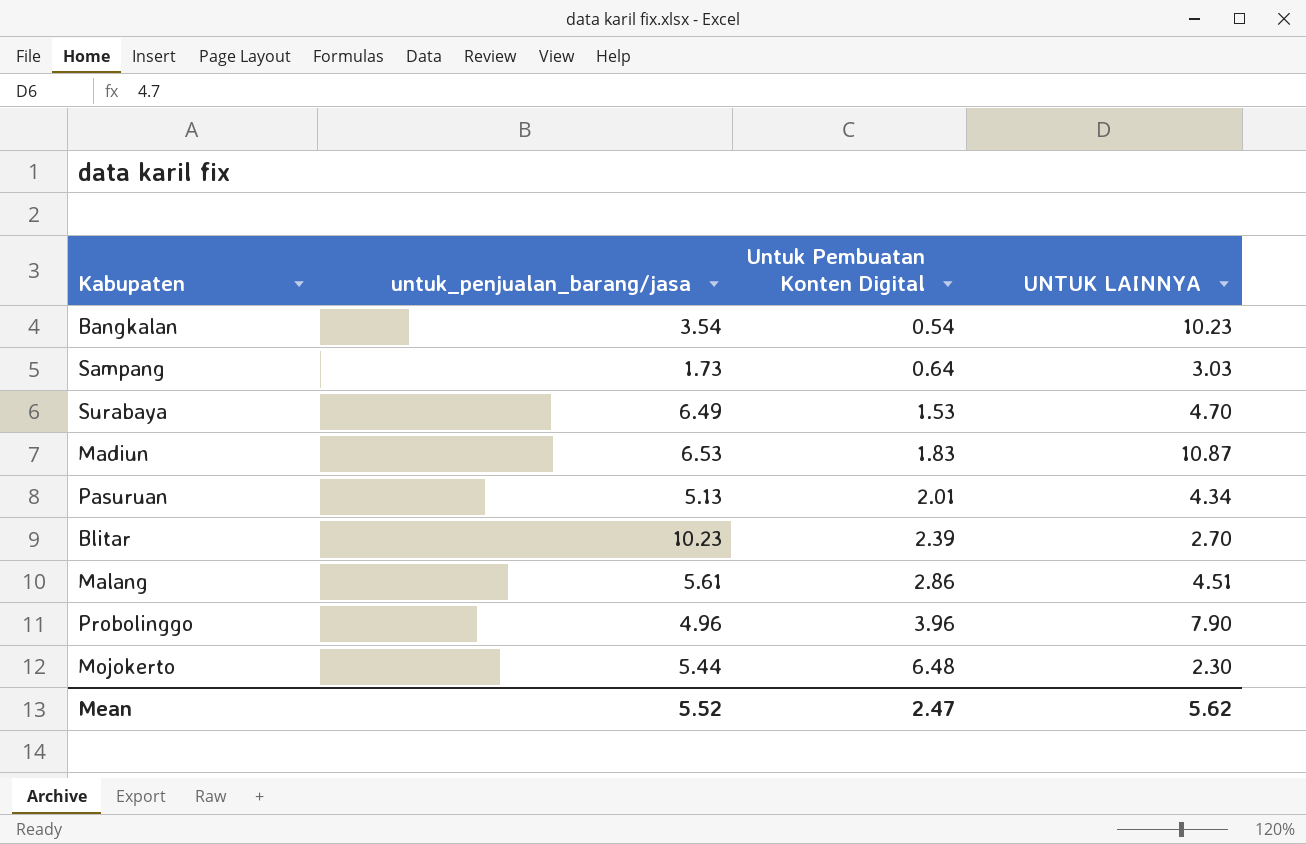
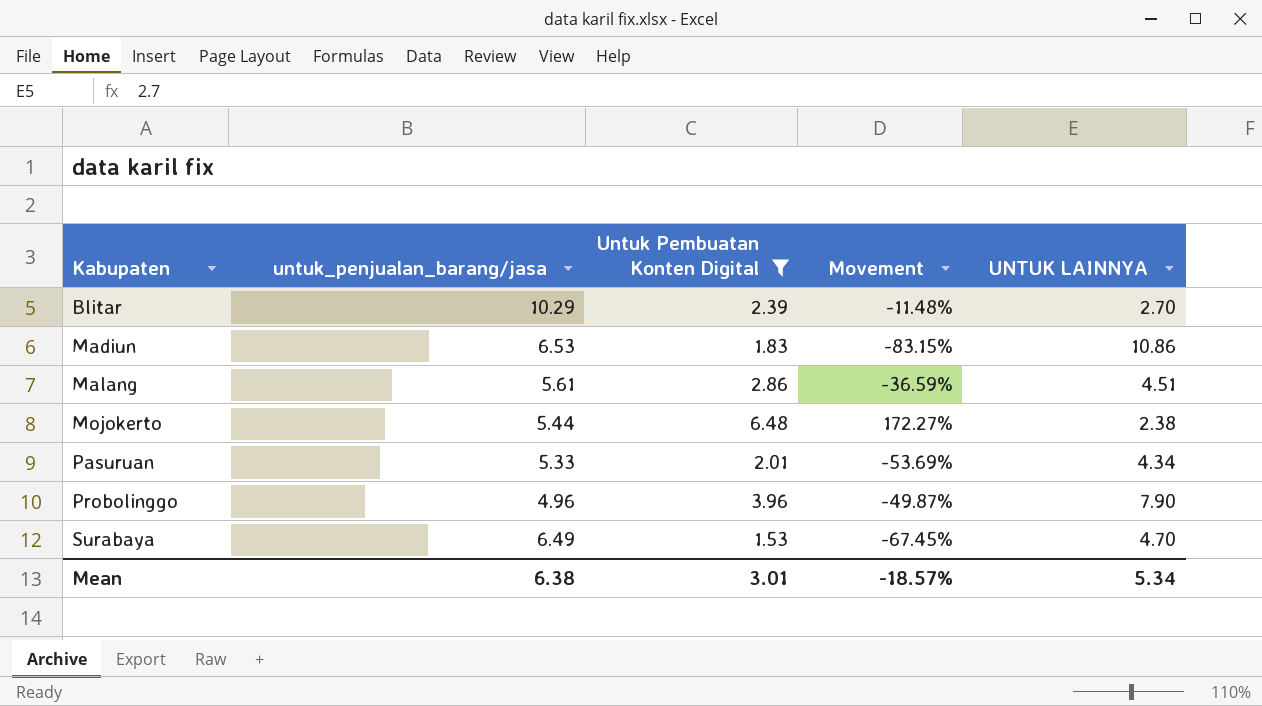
filter: none -> Untuk Pembuatan Konten Digital >= 1.53
row order: Untuk Pembuatan Konten Digital ascending -> Kabupaten ascending
column Movement | formula: none -> ([Untuk Pembuatan Konten Digital] - [UNTUK LAINNYA]) / [UNTUK LAINNYA]
Blitar | untuk_penjualan_barang/jasa: 10.23 -> 10.29
Madiun | UNTUK LAINNYA: 10.87 -> 10.86
Mojokerto | UNTUK LAINNYA: 2.30 -> 2.38
Pasuruan | untuk_penjualan_barang/jasa: 5.13 -> 5.33
Mean | untuk_penjualan_barang/jasa: 5.52 -> 6.38
Mean | Untuk Pembuatan Konten Digital: 2.47 -> 3.01
Mean | UNTUK LAINNYA: 5.62 -> 5.34

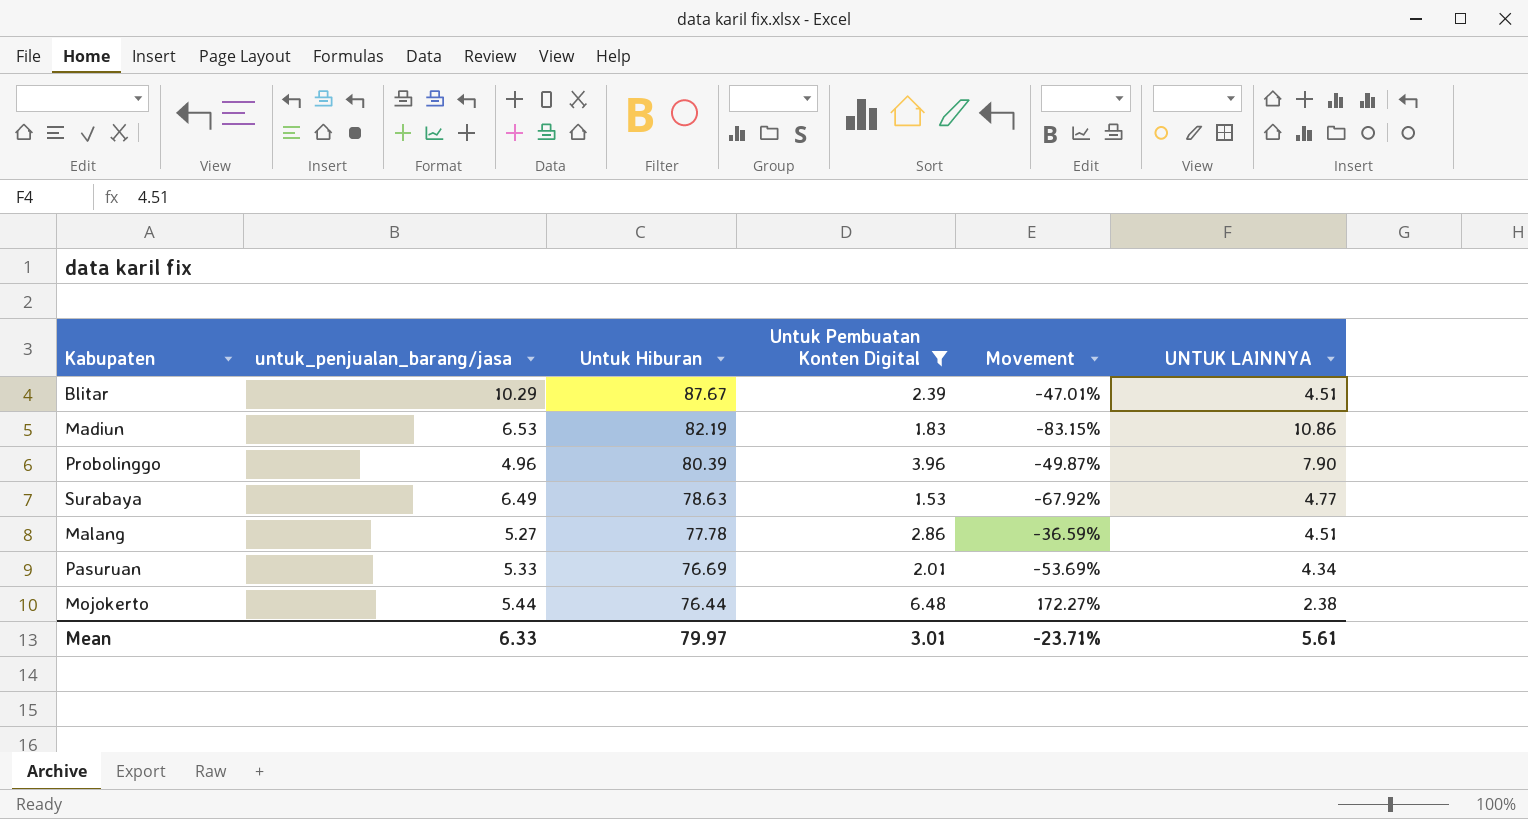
row order: Kabupaten ascending -> Untuk Hiburan descending
column Untuk Hiburan | position: none -> 3
Blitar | Movement: -11.48% -> -47.01%
Blitar | UNTUK LAINNYA: 2.70 -> 4.51
Surabaya | Movement: -67.45% -> -67.92%
Surabaya | UNTUK LAINNYA: 4.70 -> 4.77
Malang | untuk_penjualan_barang/jasa: 5.61 -> 5.27
Mean | untuk_penjualan_barang/jasa: 6.38 -> 6.33
Mean | Movement: -18.57% -> -23.71%
Mean | UNTUK LAINNYA: 5.34 -> 5.61

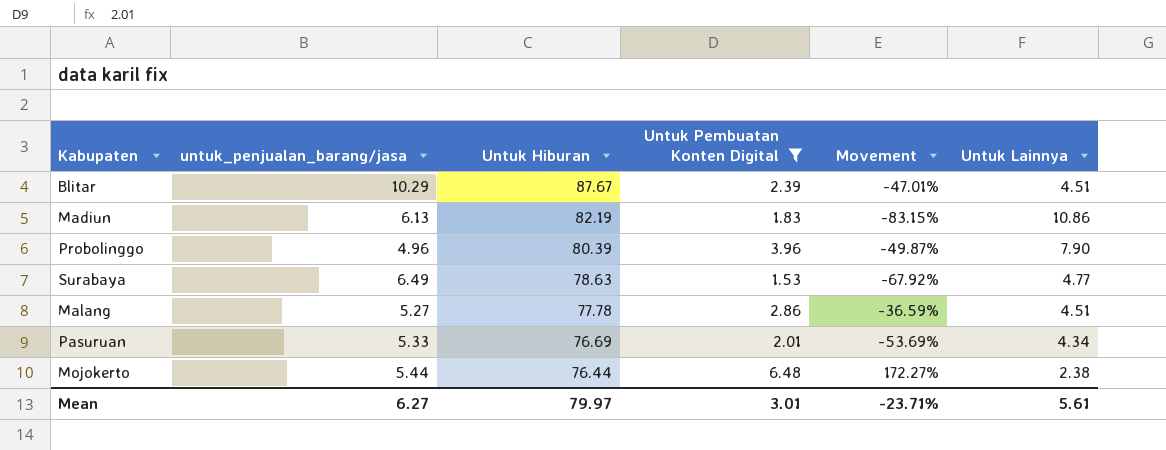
column name: UNTUK LAINNYA -> Untuk Lainnya
Madiun | untuk_penjualan_barang/jasa: 6.53 -> 6.13
Mean | untuk_penjualan_barang/jasa: 6.33 -> 6.27

